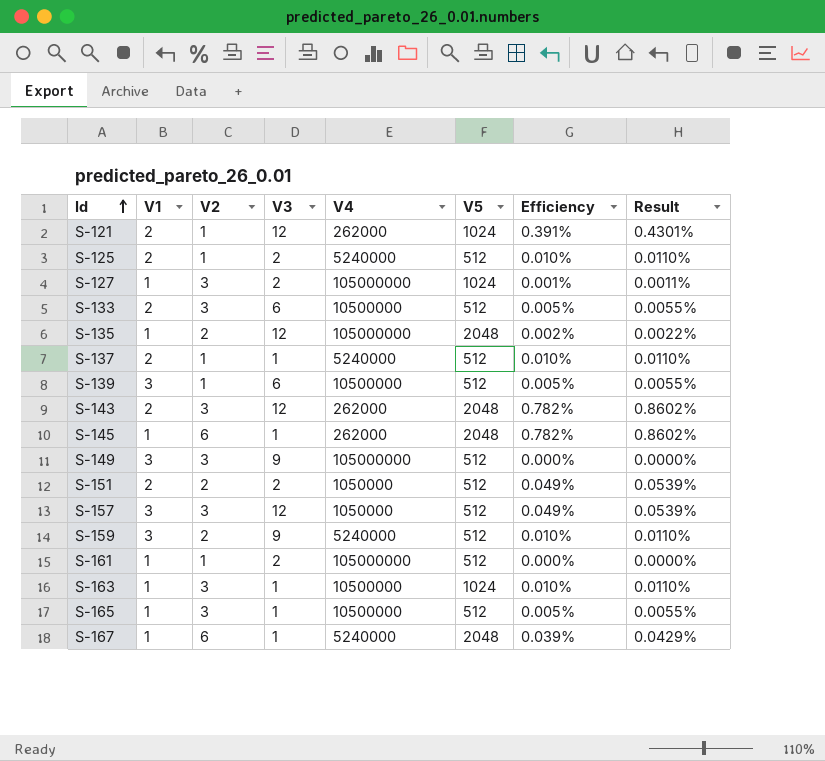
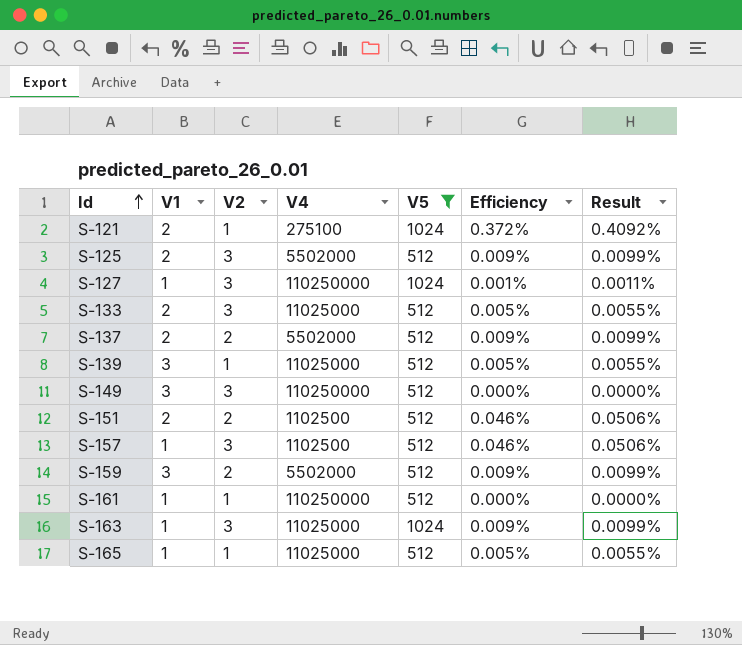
filter: none -> V5 != 2048
column V3 | position: 4 -> none
S-121 | V4: 262000 -> 275100
S-121 | Efficiency: 0.391% -> 0.372%
S-121 | Result: 0.4301% -> 0.4092%
S-125 | V2: 1 -> 3
S-125 | V4: 5240000 -> 5502000
S-125 | Efficiency: 0.010% -> 0.009%
S-125 | Result: 0.0110% -> 0.0099%
S-127 | V4: 105000000 -> 110250000
S-133 | V4: 10500000 -> 11025000
S-137 | V2: 1 -> 2
S-137 | V4: 5240000 -> 5502000
S-137 | Efficiency: 0.010% -> 0.009%
S-137 | Result: 0.0110% -> 0.0099%
S-139 | V4: 10500000 -> 11025000
S-149 | V4: 105000000 -> 110250000
S-151 | V4: 1050000 -> 1102500
S-151 | Efficiency: 0.049% -> 0.046%
S-151 | Result: 0.0539% -> 0.0506%
S-157 | V1: 3 -> 1
S-157 | V4: 1050000 -> 1102500
S-157 | Efficiency: 0.049% -> 0.046%
S-157 | Result: 0.0539% -> 0.0506%
S-159 | V4: 5240000 -> 5502000
S-159 | Efficiency: 0.010% -> 0.009%
S-159 | Result: 0.0110% -> 0.0099%
S-161 | V4: 105000000 -> 110250000
S-163 | V4: 10500000 -> 11025000
S-163 | Efficiency: 0.010% -> 0.009%
S-163 | Result: 0.0110% -> 0.0099%
S-165 | V2: 3 -> 1
S-165 | V4: 10500000 -> 11025000

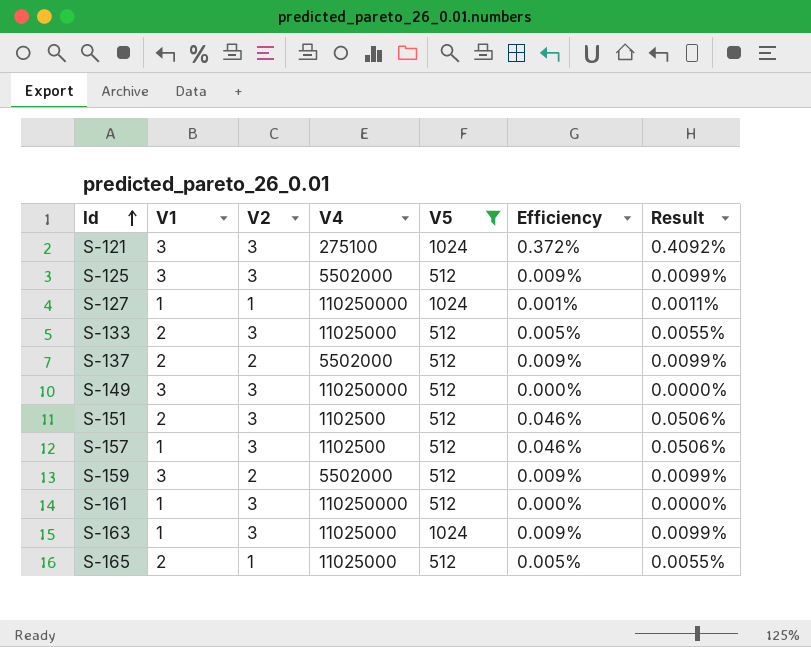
row S-139: 3 | 1 | 11025000 | 512 | 0.005% | 0.0055% -> none
S-121 | V1: 2 -> 3
S-121 | V2: 1 -> 3
S-125 | V1: 2 -> 3
S-127 | V2: 3 -> 1
S-151 | V2: 2 -> 3
S-161 | V2: 1 -> 3
S-165 | V1: 1 -> 2

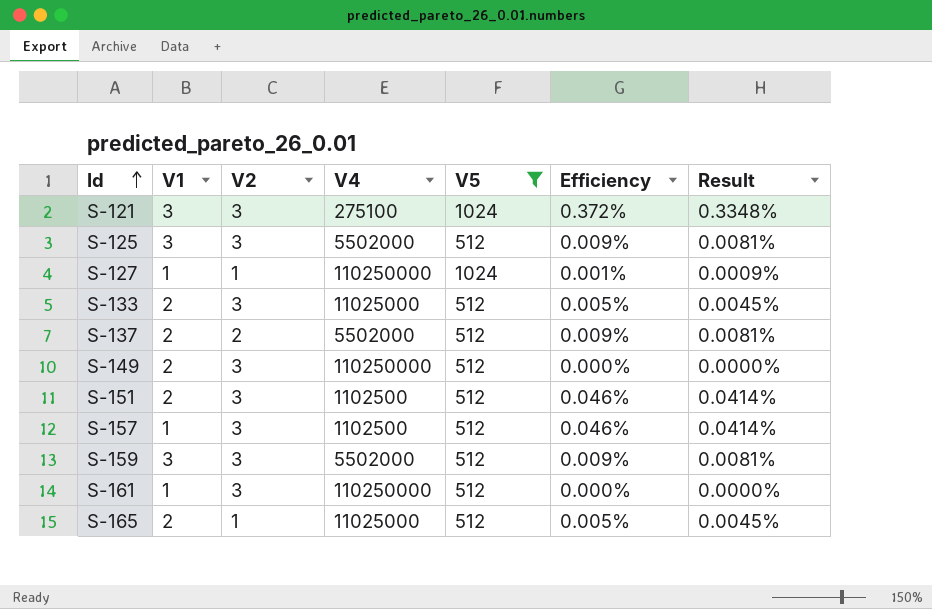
column Result | formula: [Efficiency] * 1.1 -> [Efficiency] * 0.9
row S-163: 1 | 3 | 11025000 | 1024 | 0.009% | 0.0099% -> none
S-149 | V1: 3 -> 2
S-159 | V2: 2 -> 3

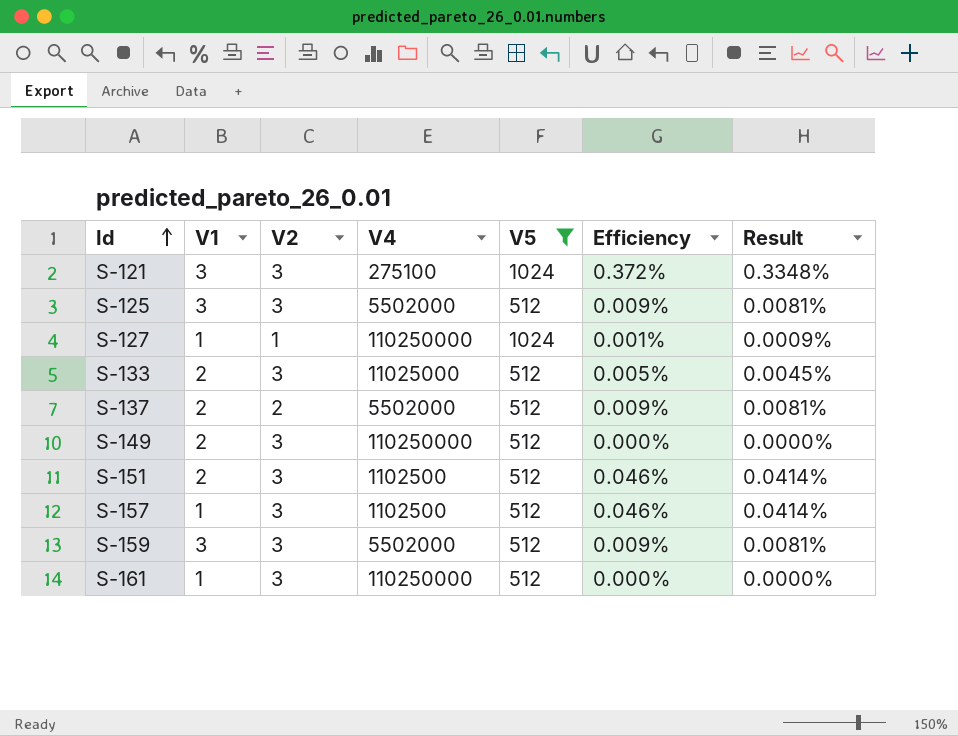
row S-165: 2 | 1 | 11025000 | 512 | 0.005% | 0.0045% -> none

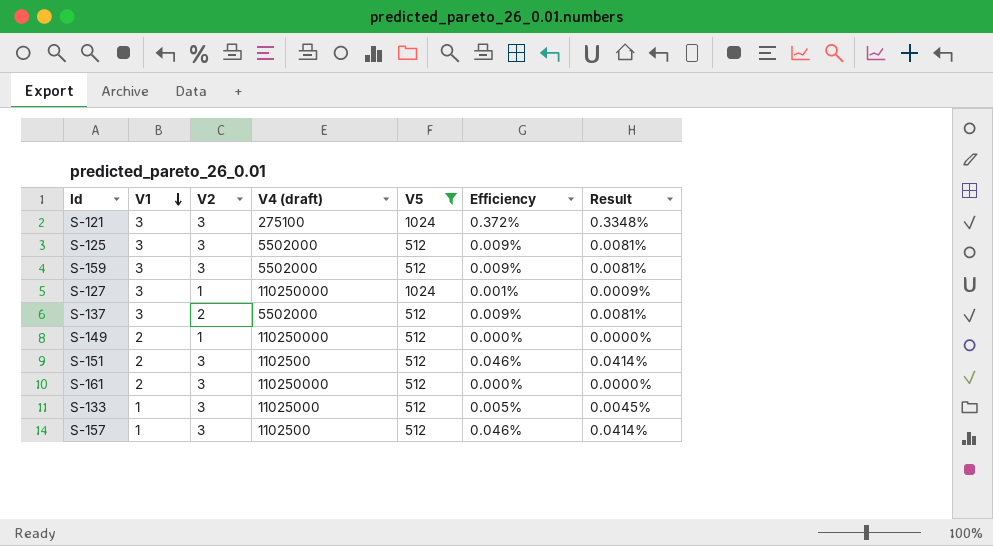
row order: Id ascending -> V1 descending
column name: V4 -> V4 (draft)
S-127 | V1: 1 -> 3
S-137 | V1: 2 -> 3
S-149 | V2: 3 -> 1
S-161 | V1: 1 -> 2
S-133 | V1: 2 -> 1

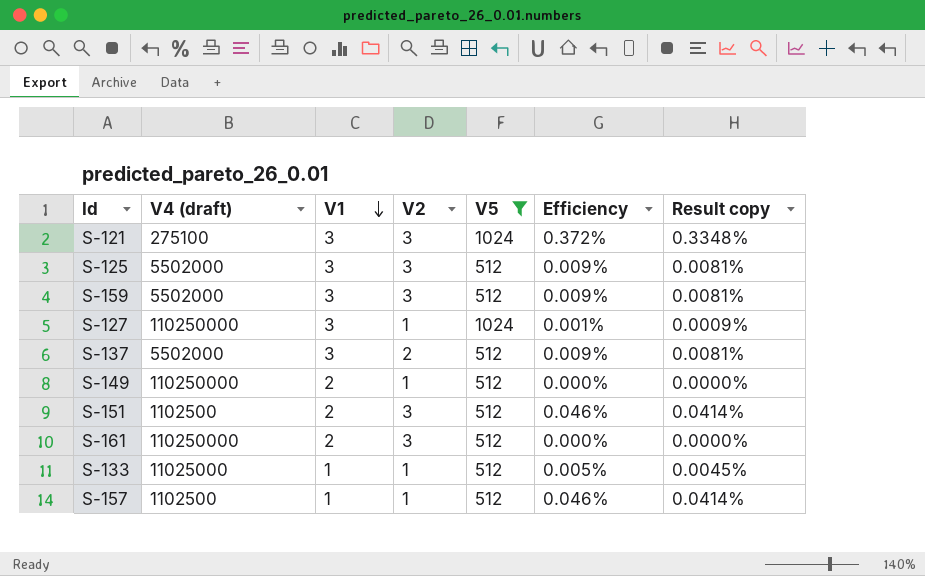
column V4 (draft) | position: 4 -> 2
column name: Result -> Result copy
S-133 | V2: 3 -> 1
S-157 | V2: 3 -> 1

